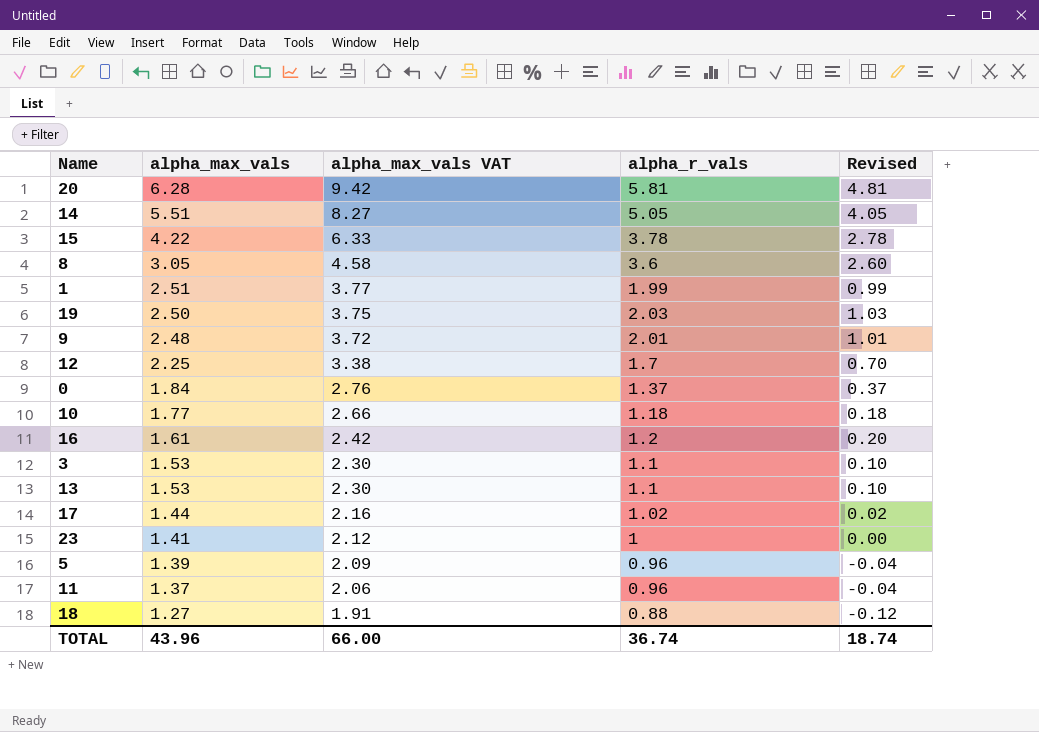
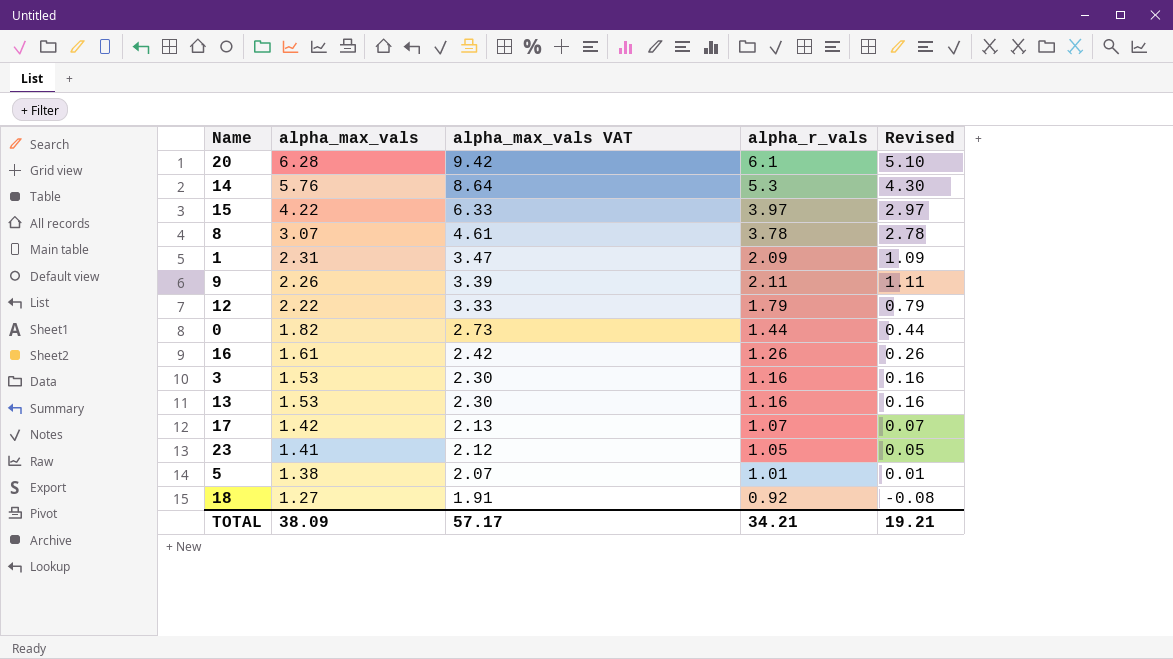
row 19: 2.50 | 3.75 | 2.03 | 1.03 -> none
row 10: 1.77 | 2.66 | 1.18 | 0.18 -> none
row 11: 1.37 | 2.06 | 0.96 | -0.04 -> none
20 | alpha_r_vals: 5.81 -> 6.1
20 | Revised: 4.81 -> 5.10
14 | alpha_max_vals: 5.51 -> 5.76
14 | alpha_max_vals VAT: 8.27 -> 8.64
14 | alpha_r_vals: 5.05 -> 5.3
14 | Revised: 4.05 -> 4.30
15 | alpha_r_vals: 3.78 -> 3.97
15 | Revised: 2.78 -> 2.97
8 | alpha_max_vals: 3.05 -> 3.07
8 | alpha_max_vals VAT: 4.58 -> 4.61
8 | alpha_r_vals: 3.6 -> 3.78
8 | Revised: 2.60 -> 2.78
1 | alpha_max_vals: 2.51 -> 2.31
1 | alpha_max_vals VAT: 3.77 -> 3.47
1 | alpha_r_vals: 1.99 -> 2.09
1 | Revised: 0.99 -> 1.09
9 | alpha_max_vals: 2.48 -> 2.26
9 | alpha_max_vals VAT: 3.72 -> 3.39
9 | alpha_r_vals: 2.01 -> 2.11
9 | Revised: 1.01 -> 1.11
12 | alpha_max_vals: 2.25 -> 2.22
12 | alpha_max_vals VAT: 3.38 -> 3.33
12 | alpha_r_vals: 1.7 -> 1.79
12 | Revised: 0.70 -> 0.79
0 | alpha_max_vals: 1.84 -> 1.82
0 | alpha_max_vals VAT: 2.76 -> 2.73
0 | alpha_r_vals: 1.37 -> 1.44
0 | Revised: 0.37 -> 0.44
16 | alpha_r_vals: 1.2 -> 1.26
16 | Revised: 0.20 -> 0.26
3 | alpha_r_vals: 1.1 -> 1.16
3 | Revised: 0.10 -> 0.16
13 | alpha_r_vals: 1.1 -> 1.16
13 | Revised: 0.10 -> 0.16
17 | alpha_max_vals: 1.44 -> 1.42
17 | alpha_max_vals VAT: 2.16 -> 2.13
17 | alpha_r_vals: 1.02 -> 1.07
17 | Revised: 0.02 -> 0.07
23 | alpha_r_vals: 1 -> 1.05
23 | Revised: 0.00 -> 0.05
5 | alpha_max_vals: 1.39 -> 1.38
5 | alpha_max_vals VAT: 2.09 -> 2.07
5 | alpha_r_vals: 0.96 -> 1.01
5 | Revised: -0.04 -> 0.01
18 | alpha_r_vals: 0.88 -> 0.92
18 | Revised: -0.12 -> -0.08
TOTAL | alpha_max_vals: 43.96 -> 38.09
TOTAL | alpha_max_vals VAT: 66.00 -> 57.17
TOTAL | alpha_r_vals: 36.74 -> 34.21
TOTAL | Revised: 18.74 -> 19.21

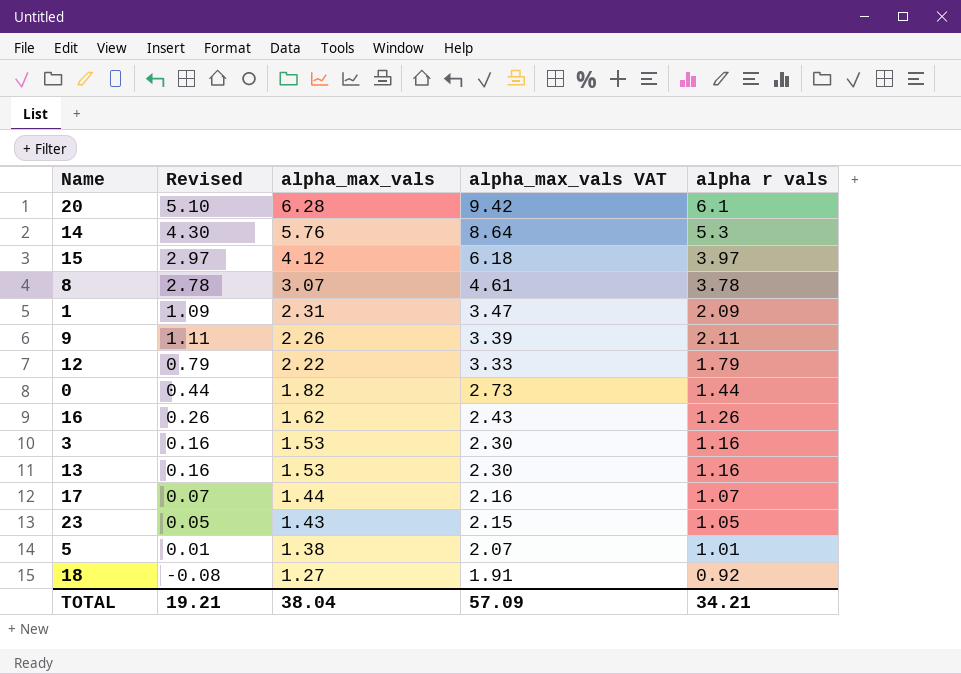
column Revised | position: 5 -> 2
column name: alpha_r_vals -> alpha r vals
15 | alpha_max_vals: 4.22 -> 4.12
15 | alpha_max_vals VAT: 6.33 -> 6.18
16 | alpha_max_vals: 1.61 -> 1.62
16 | alpha_max_vals VAT: 2.42 -> 2.43
17 | alpha_max_vals: 1.42 -> 1.44
17 | alpha_max_vals VAT: 2.13 -> 2.16
23 | alpha_max_vals: 1.41 -> 1.43
23 | alpha_max_vals VAT: 2.12 -> 2.15
TOTAL | alpha_max_vals: 38.09 -> 38.04
TOTAL | alpha_max_vals VAT: 57.17 -> 57.09

